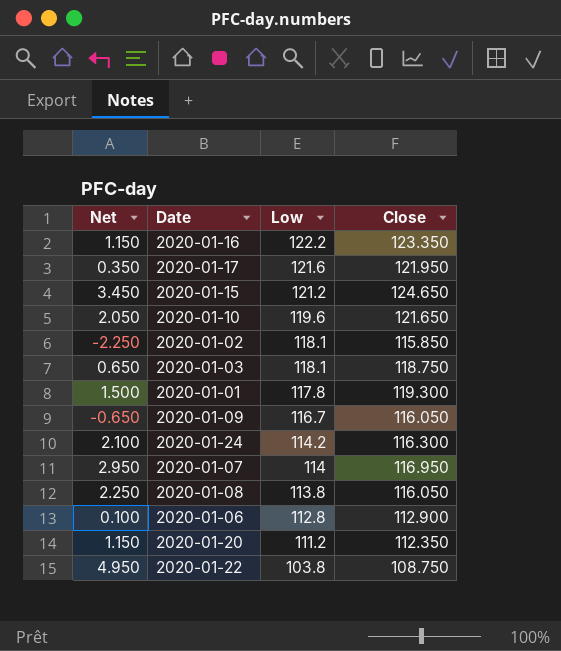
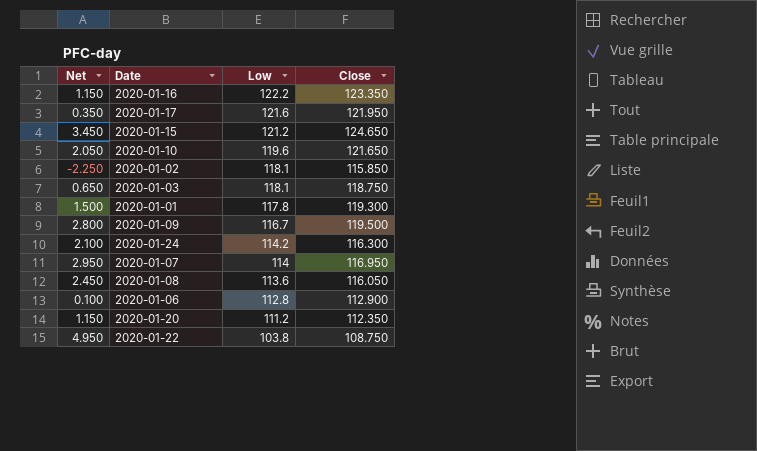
2020-01-09 | Net: -0.650 -> 2.800
2020-01-09 | Close: 116.050 -> 119.500
2020-01-08 | Net: 2.250 -> 2.450
2020-01-08 | Low: 113.8 -> 113.6

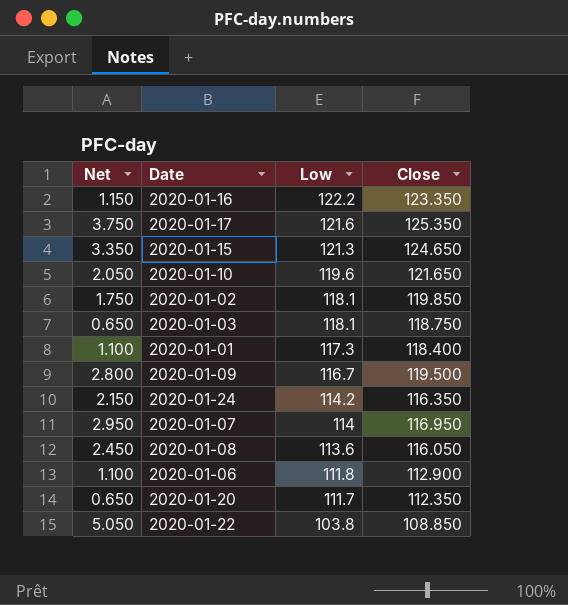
2020-01-17 | Net: 0.350 -> 3.750
2020-01-17 | Close: 121.950 -> 125.350
2020-01-15 | Net: 3.450 -> 3.350
2020-01-15 | Low: 121.2 -> 121.3
2020-01-02 | Net: -2.250 -> 1.750
2020-01-02 | Close: 115.850 -> 119.850
2020-01-01 | Net: 1.500 -> 1.100
2020-01-01 | Low: 117.8 -> 117.3
2020-01-01 | Close: 119.300 -> 118.400
2020-01-24 | Net: 2.100 -> 2.150
2020-01-24 | Close: 116.300 -> 116.350
2020-01-06 | Net: 0.100 -> 1.100
2020-01-06 | Low: 112.8 -> 111.8
2020-01-20 | Net: 1.150 -> 0.650
2020-01-20 | Low: 111.2 -> 111.7
2020-01-22 | Net: 4.950 -> 5.050
2020-01-22 | Close: 108.750 -> 108.850

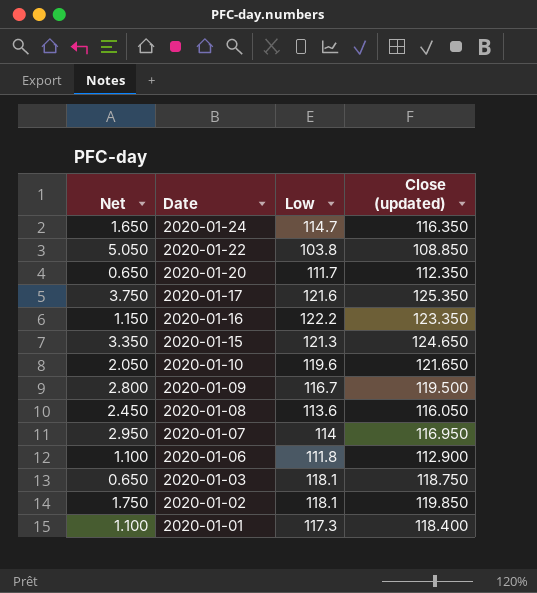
row order: Low descending -> Date descending
column name: Close -> Close (updated)
2020-01-24 | Net: 2.150 -> 1.650
2020-01-24 | Low: 114.2 -> 114.7

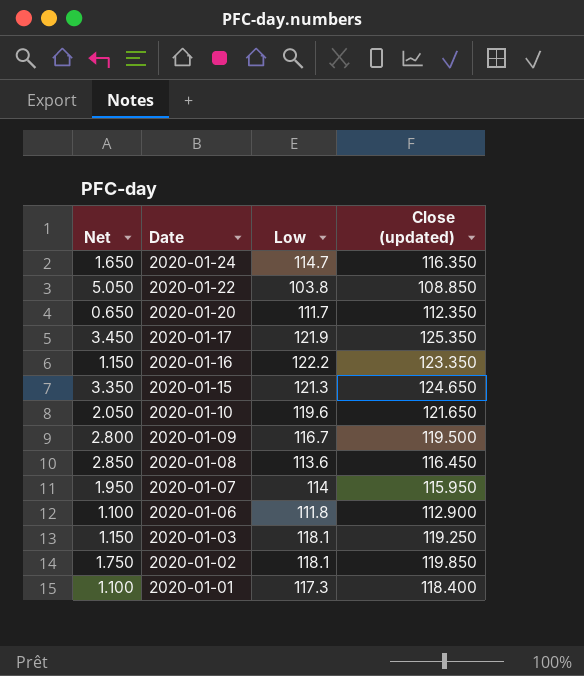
2020-01-17 | Net: 3.750 -> 3.450
2020-01-17 | Low: 121.6 -> 121.9
2020-01-08 | Net: 2.450 -> 2.850
2020-01-08 | Close (updated): 116.050 -> 116.450
2020-01-07 | Net: 2.950 -> 1.950
2020-01-07 | Close (updated): 116.950 -> 115.950
2020-01-03 | Net: 0.650 -> 1.150
2020-01-03 | Close (updated): 118.750 -> 119.250

